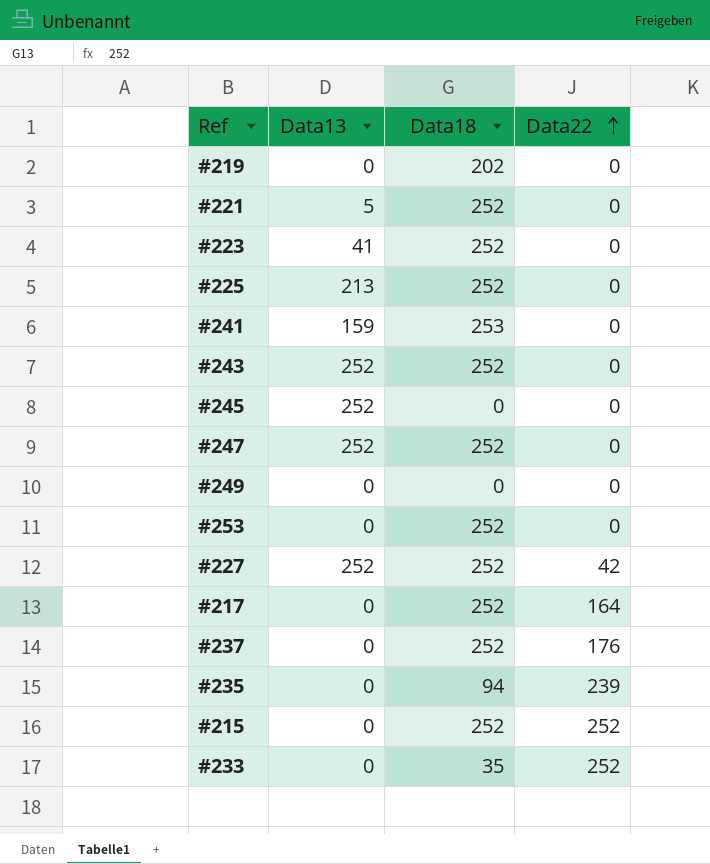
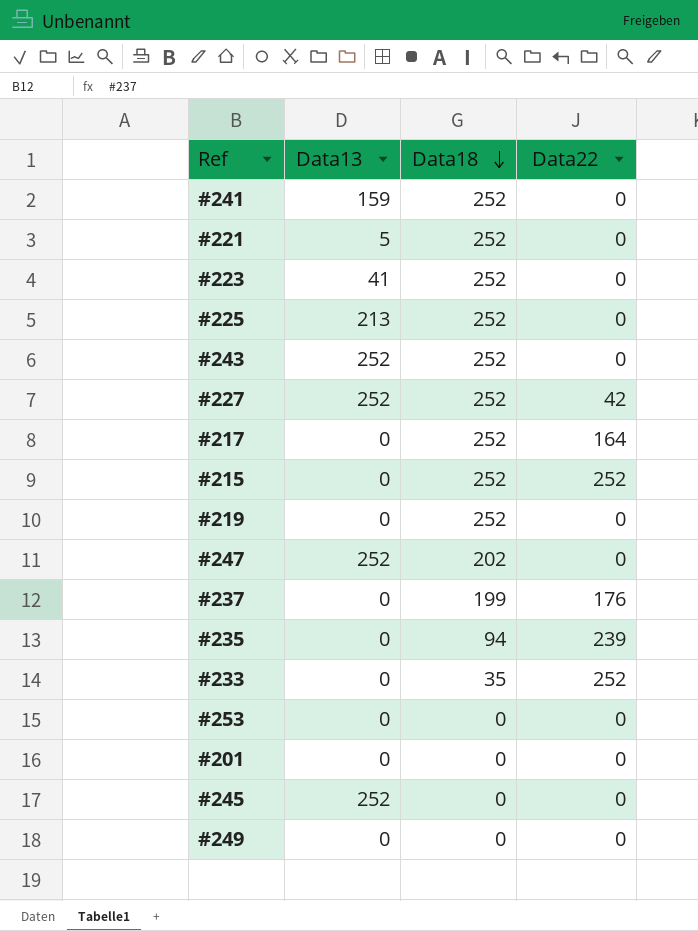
row order: Data22 ascending -> Data18 descending
#241 | Data18: 253 -> 252
#219 | Data18: 202 -> 252
#247 | Data18: 252 -> 202
#237 | Data18: 252 -> 199
#253 | Data18: 252 -> 0
row #201: none -> 0 | 0 | 0

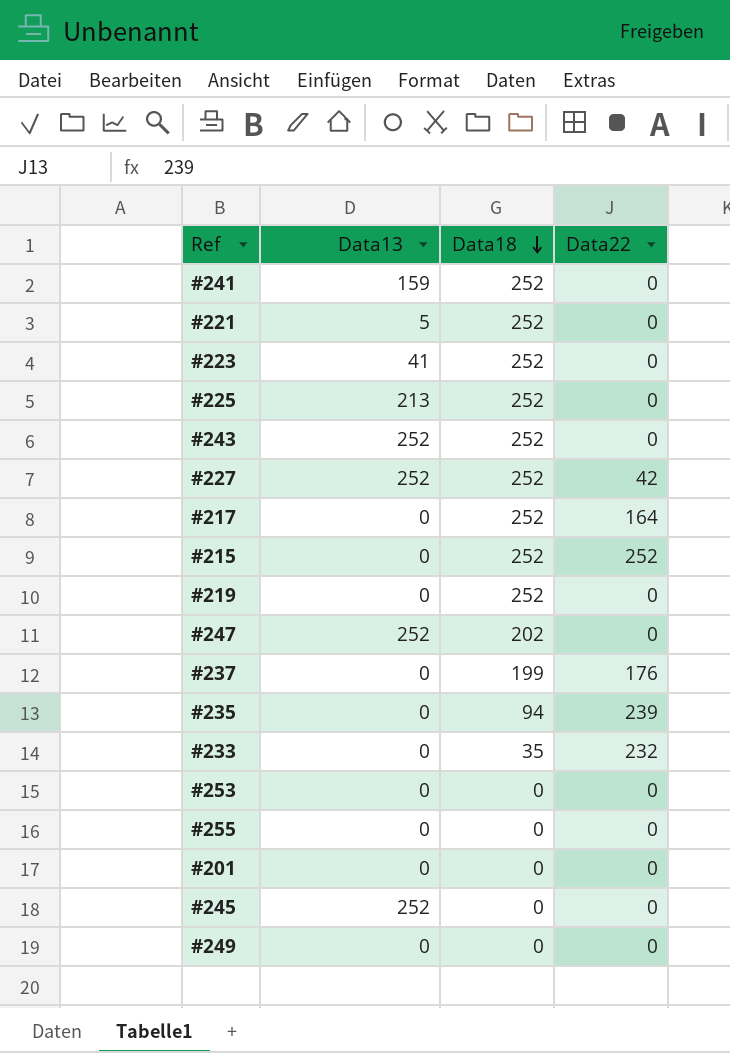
#233 | Data22: 252 -> 232
row #255: none -> 0 | 0 | 0

